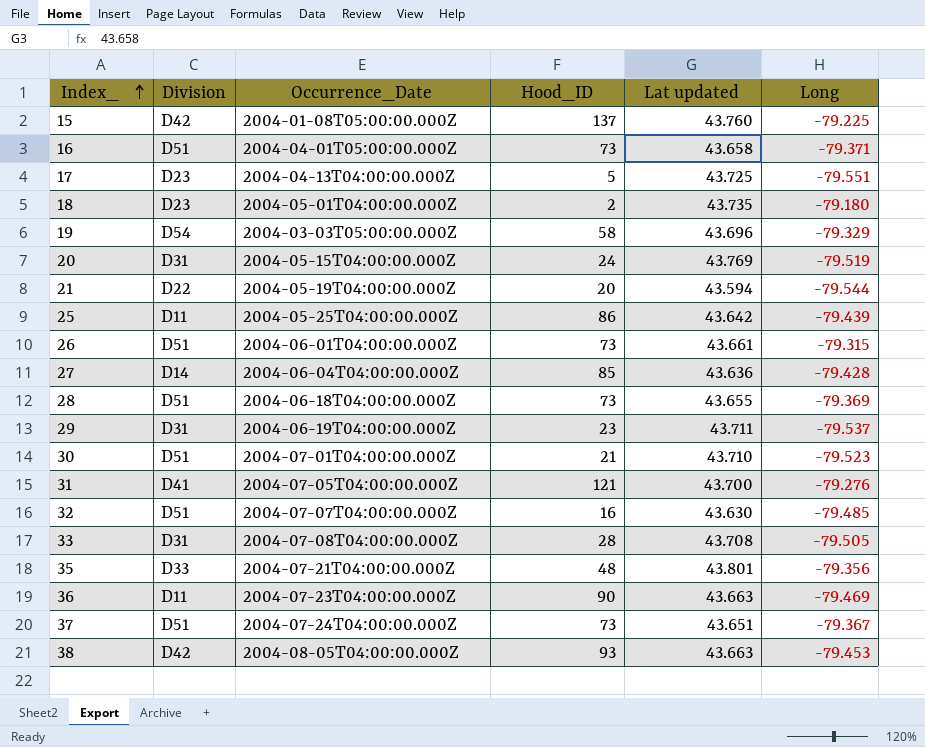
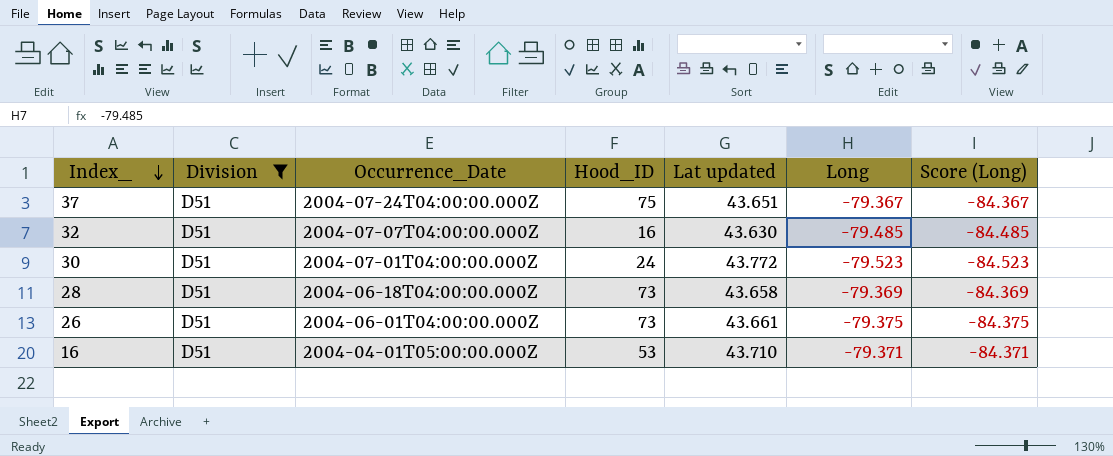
filter: none -> Division = D51
row order: Index_ ascending -> Index_ descending
column Score (Long) | formula: none -> [Long] - 5
37 | Hood_ID: 73 -> 75
30 | Hood_ID: 21 -> 24
30 | Lat updated: 43.710 -> 43.772
28 | Lat updated: 43.655 -> 43.658
26 | Long: -79.315 -> -79.375
16 | Hood_ID: 73 -> 53
16 | Lat updated: 43.658 -> 43.710

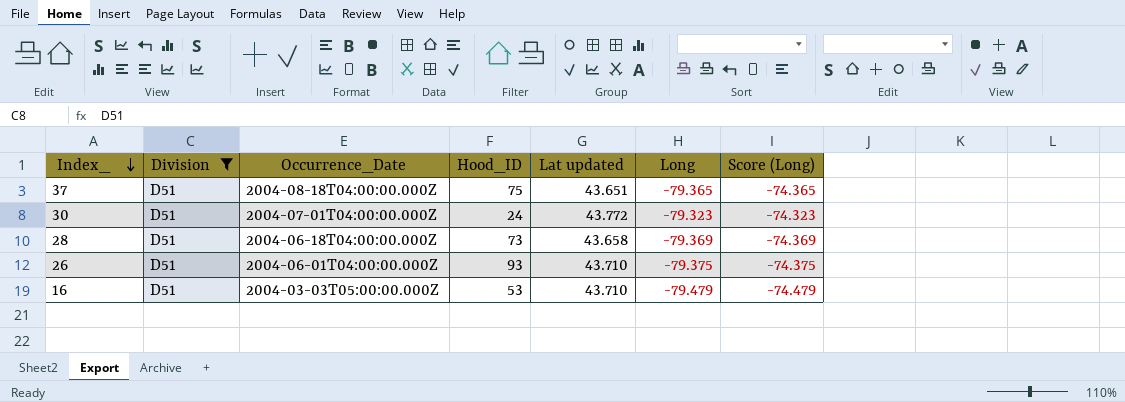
column Score (Long) | formula: [Long] - 5 -> [Long] + 5
row 32: D51 | 2004-07-07T04:00:00.000Z | 16 | 43.630 | -79.485 | -84.485 -> none
37 | Occurrence_Date: 2004-07-24T04:00:00.000Z -> 2004-08-18T04:00:00.000Z
37 | Long: -79.367 -> -79.365
30 | Long: -79.523 -> -79.323
26 | Hood_ID: 73 -> 93
26 | Lat updated: 43.661 -> 43.710
16 | Occurrence_Date: 2004-04-01T05:00:00.000Z -> 2004-03-03T05:00:00.000Z
16 | Long: -79.371 -> -79.479

